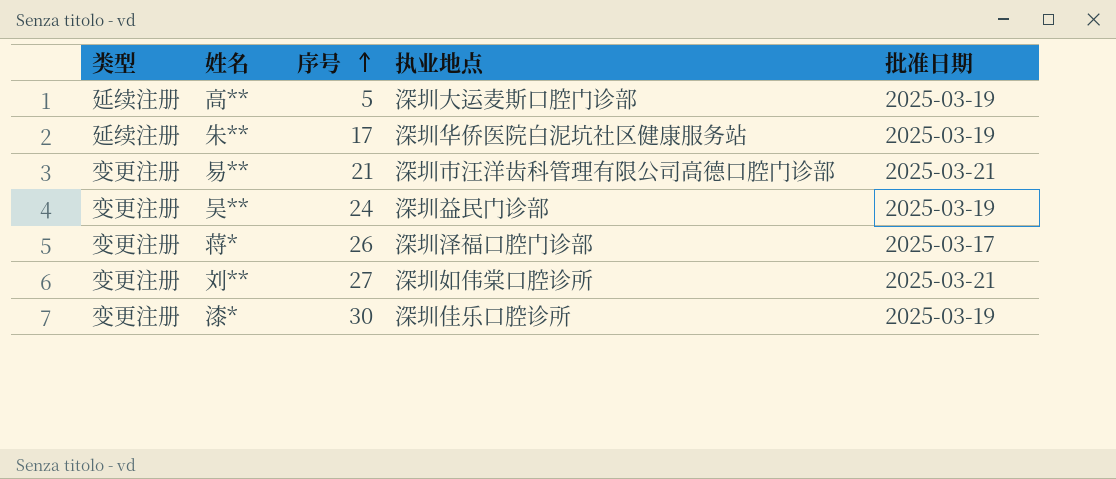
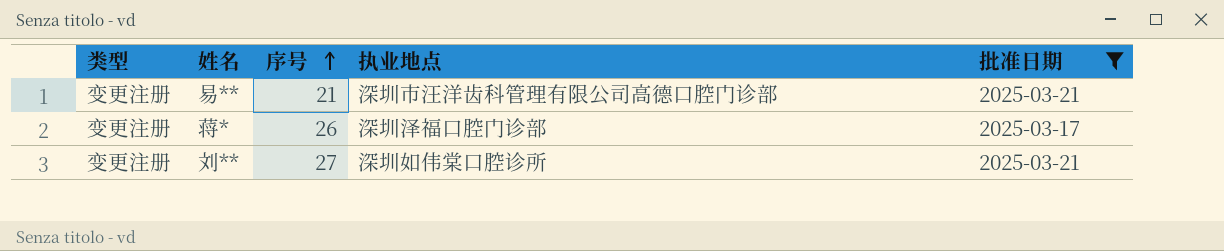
filter: none -> 批准日期 != 2025-03-19

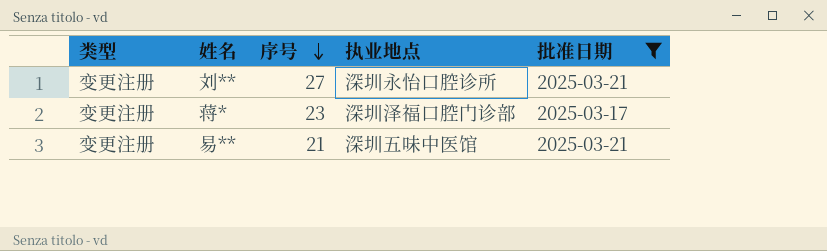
row order: 序号 ascending -> 序号 descending
刘** | 执业地点: 深圳如伟棠口腔诊所 -> 深圳永怡口腔诊所
蒋* | 序号: 26 -> 23
易** | 执业地点: 深圳市汪洋齿科管理有限公司高德口腔门诊部 -> 深圳五味中医馆

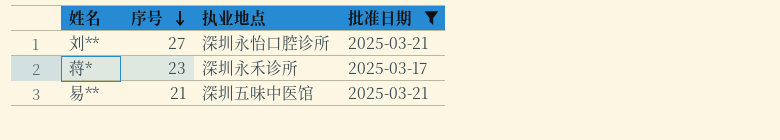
column 类型 | position: 1 -> none
蒋* | 执业地点: 深圳泽福口腔门诊部 -> 深圳永禾诊所

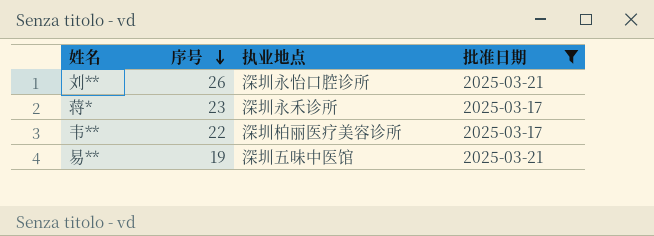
刘** | 序号: 27 -> 26
row 韦**: none -> 22 | 深圳柏丽医疗美容诊所 | 2025-03-17
易** | 序号: 21 -> 19

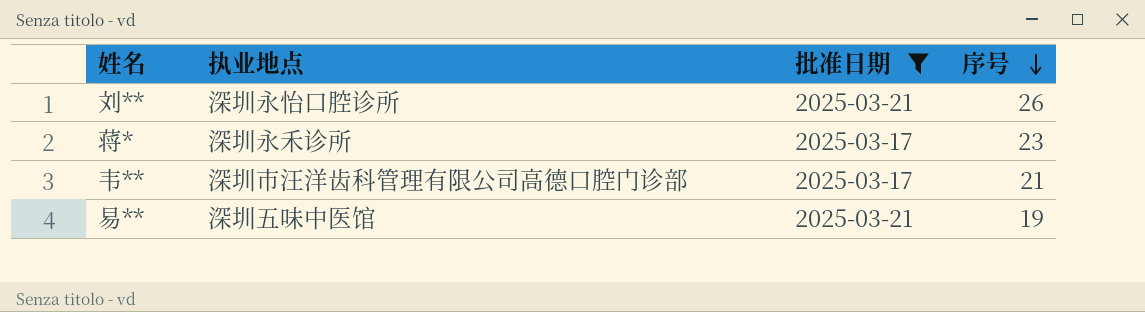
column 序号 | position: 2 -> 4
韦** | 执业地点: 深圳柏丽医疗美容诊所 -> 深圳市汪洋齿科管理有限公司高德口腔门诊部
韦** | 序号: 22 -> 21

